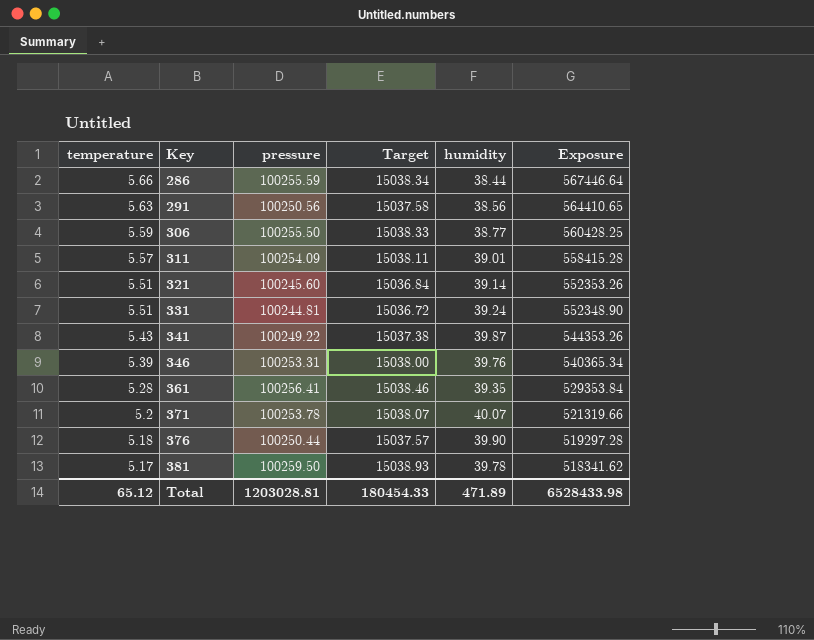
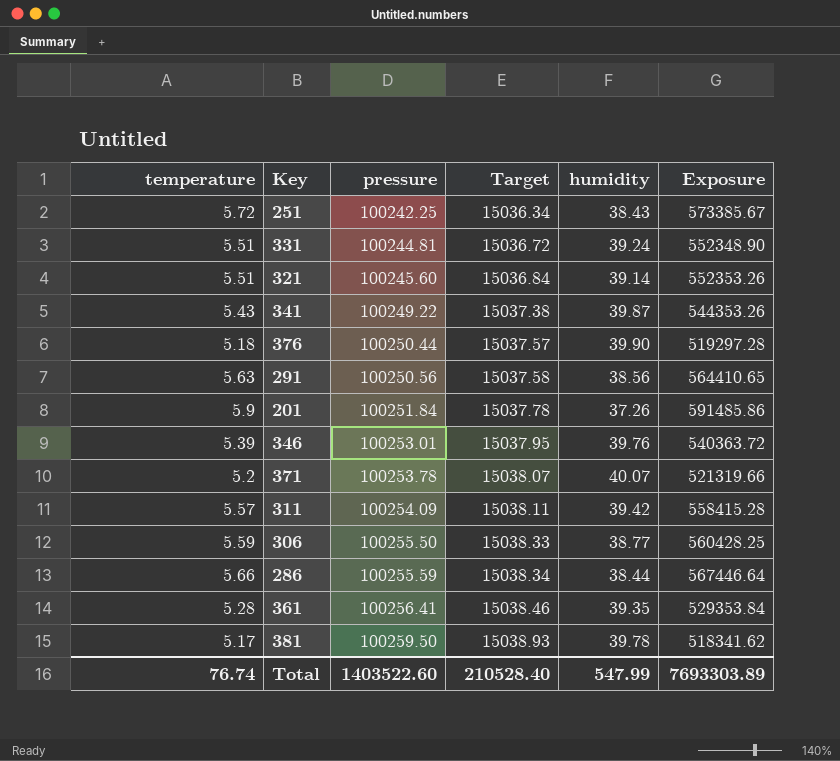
row order: temperature descending -> pressure ascending
row 251: none -> 5.72 | 100242.25 | 15036.34 | 38.43 | 573385.67
row 201: none -> 5.9 | 100251.84 | 15037.78 | 37.26 | 591485.86
346 | pressure: 100253.31 -> 100253.01
346 | Target: 15038.00 -> 15037.95
346 | Exposure: 540365.34 -> 540363.72
311 | humidity: 39.01 -> 39.42
Total | temperature: 65.12 -> 76.74
Total | pressure: 1203028.81 -> 1403522.60
Total | Target: 180454.33 -> 210528.40
Total | humidity: 471.89 -> 547.99
Total | Exposure: 6528433.98 -> 7693303.89

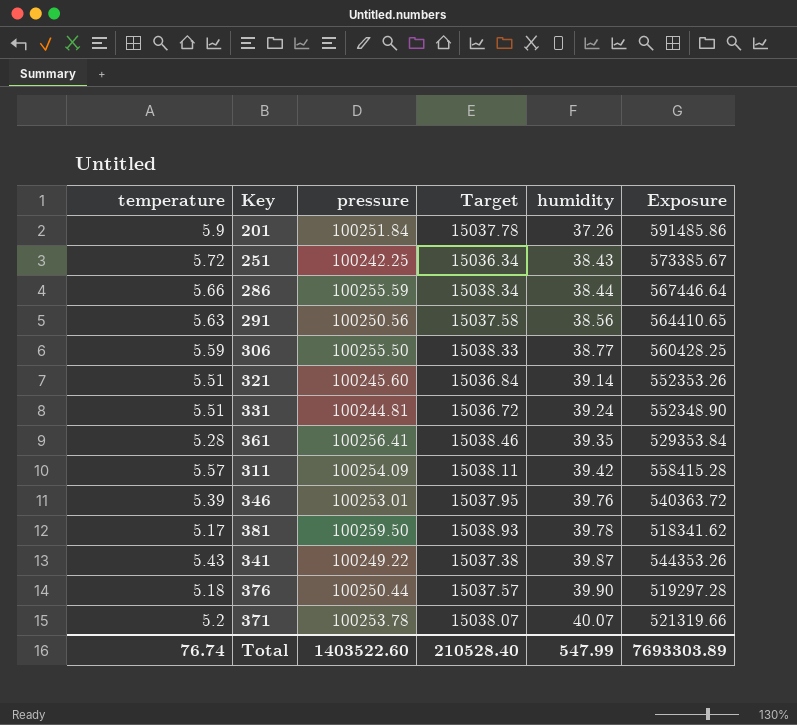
row order: pressure ascending -> humidity ascending

